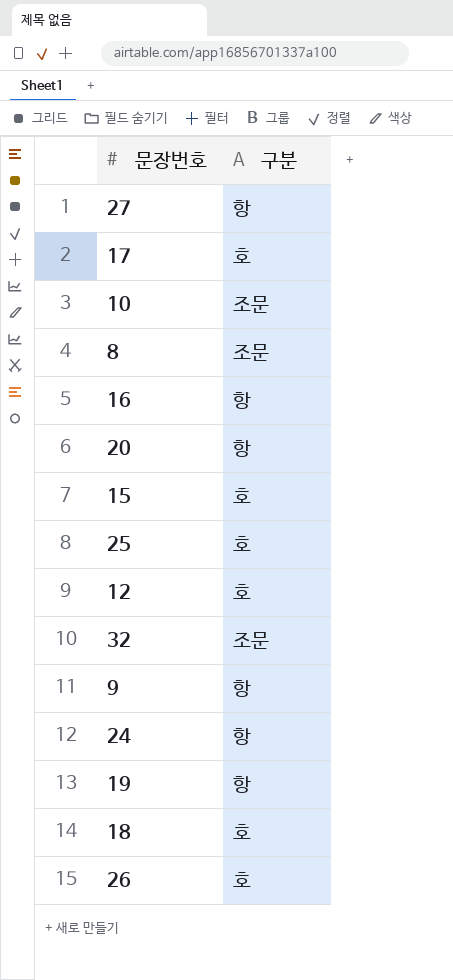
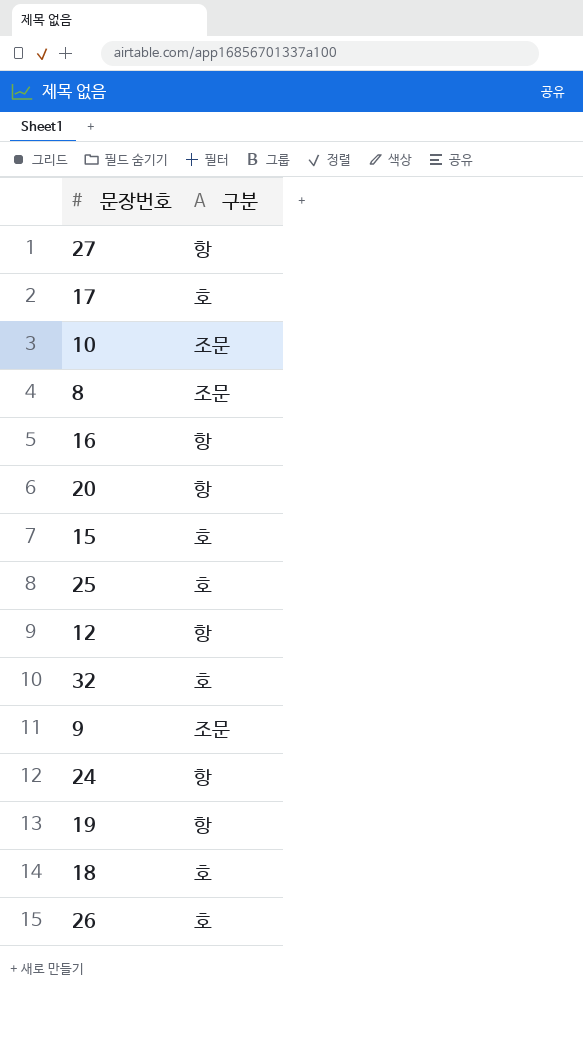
12 | 구분: 호 -> 항
32 | 구분: 조문 -> 호
9 | 구분: 항 -> 조문

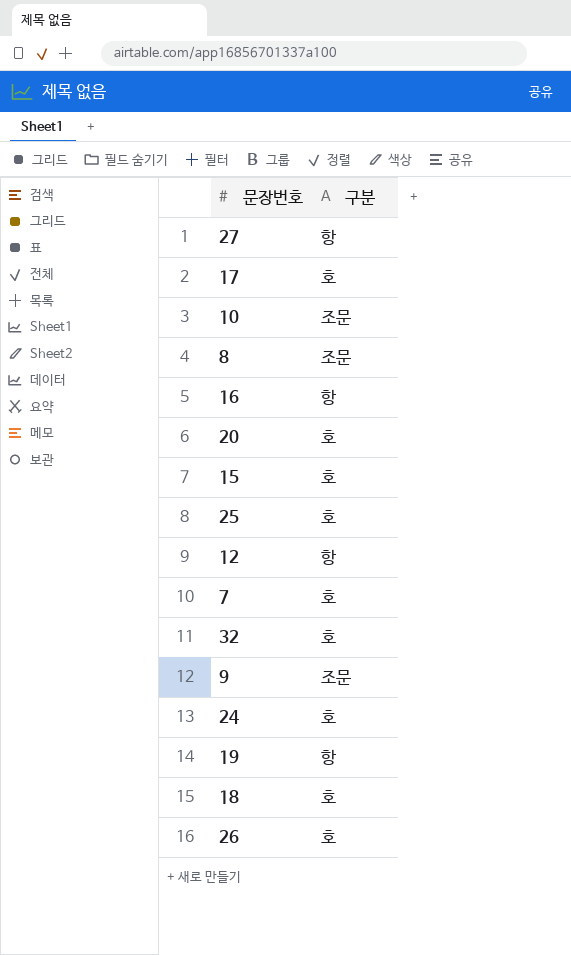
20 | 구분: 항 -> 호
row 7: none -> 호
24 | 구분: 항 -> 호

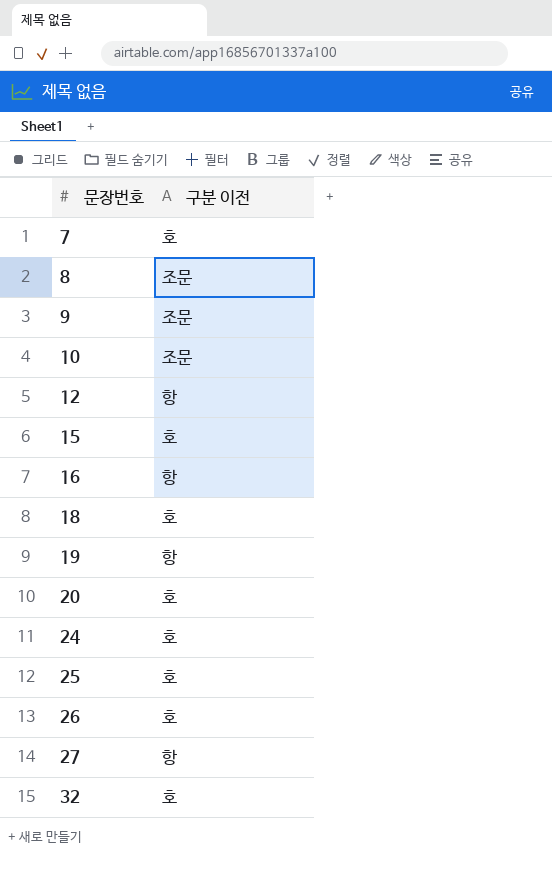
row order: none -> 문장번호 ascending
column name: 구분 -> 구분 이전
row 17: 호 -> none

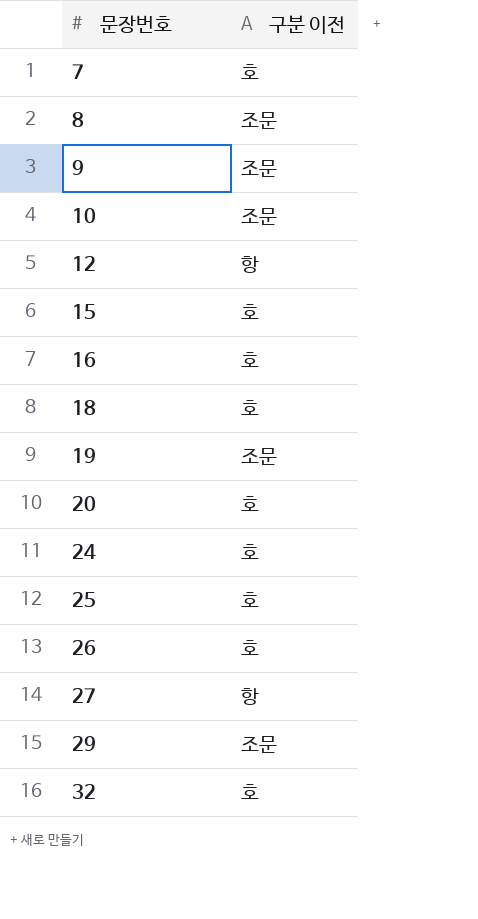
16 | 구분 이전: 항 -> 호
19 | 구분 이전: 항 -> 조문
row 29: none -> 조문

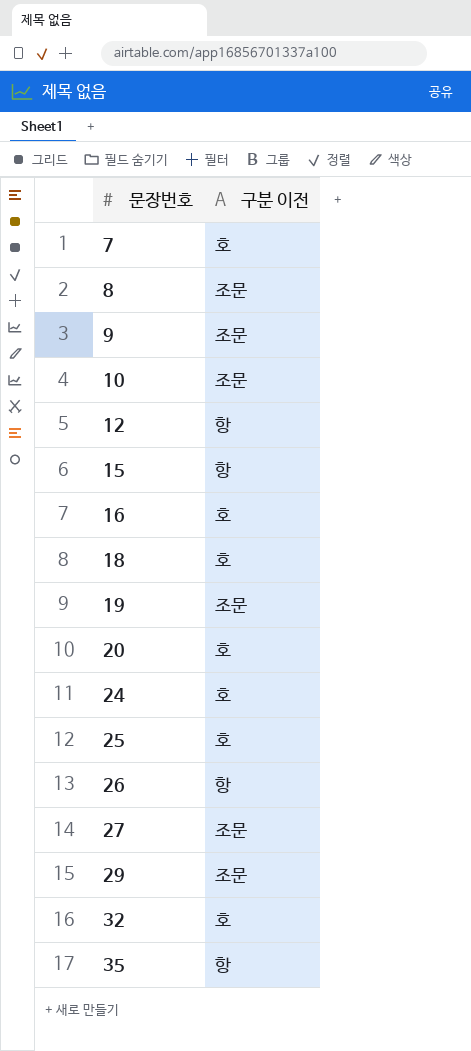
15 | 구분 이전: 호 -> 항
26 | 구분 이전: 호 -> 항
27 | 구분 이전: 항 -> 조문
row 35: none -> 항

